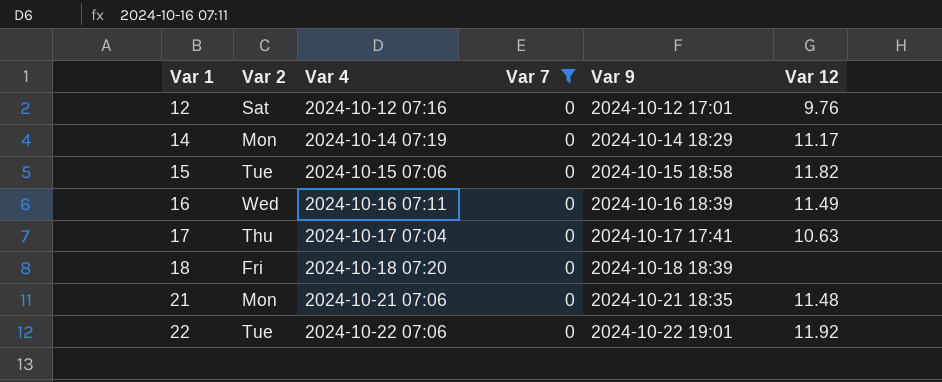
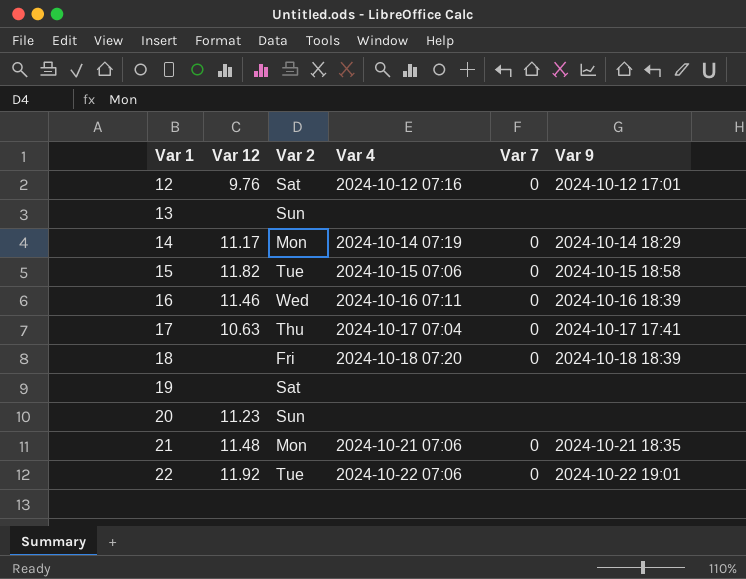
filter: Var 7 = 0 -> none
column Var 12 | position: 6 -> 2
16 | Var 12: 11.49 -> 11.46

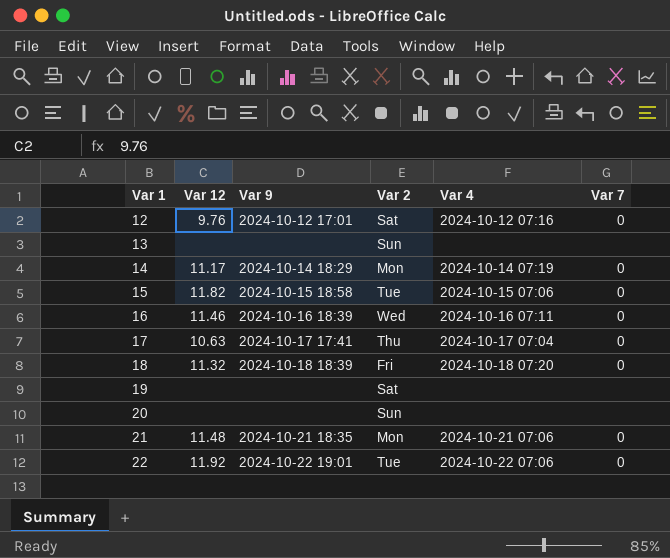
column Var 9 | position: 6 -> 3
18 | Var 12: none -> 11.32
20 | Var 12: 11.23 -> none

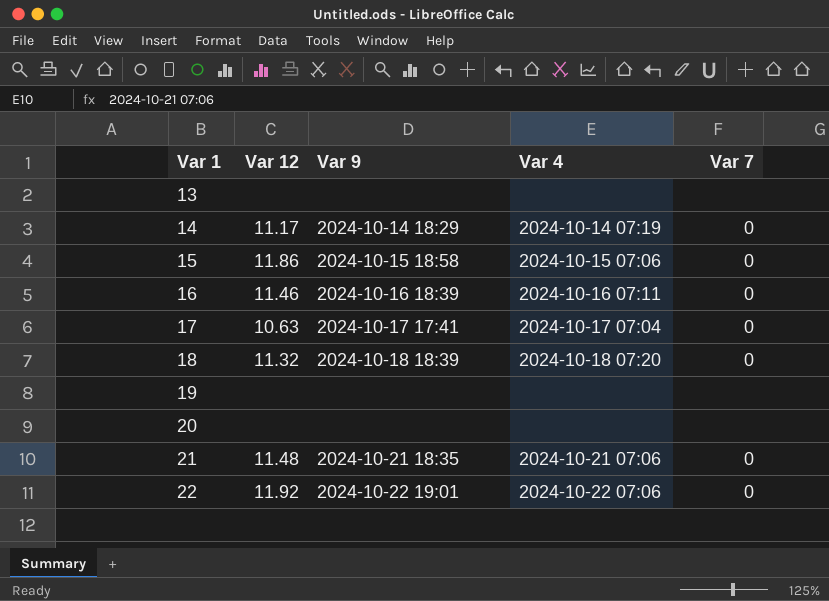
column Var 2 | position: 4 -> none
row 12: 9.76 | 2024-10-12 17:01 | Sat | 2024-10-12 07:16 | 0 -> none
15 | Var 12: 11.82 -> 11.86

